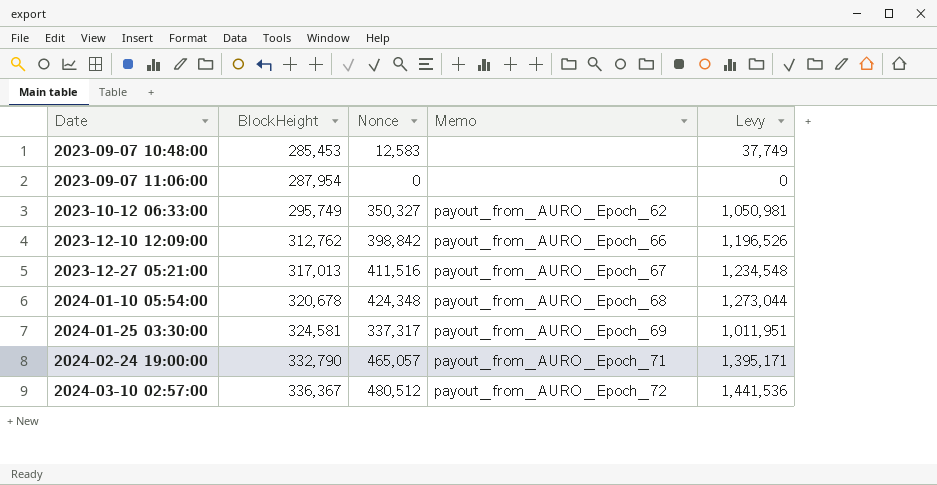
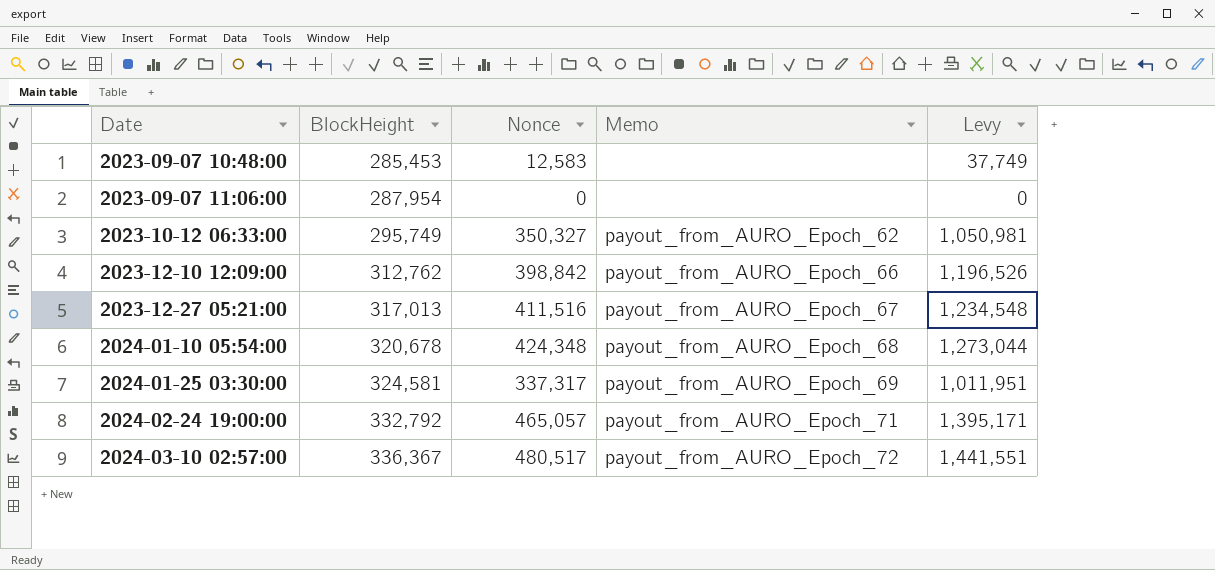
2024-02-24 19:00:00 | BlockHeight: 332,790 -> 332,792
2024-03-10 02:57:00 | Nonce: 480,512 -> 480,517
2024-03-10 02:57:00 | Levy: 1,441,536 -> 1,441,551

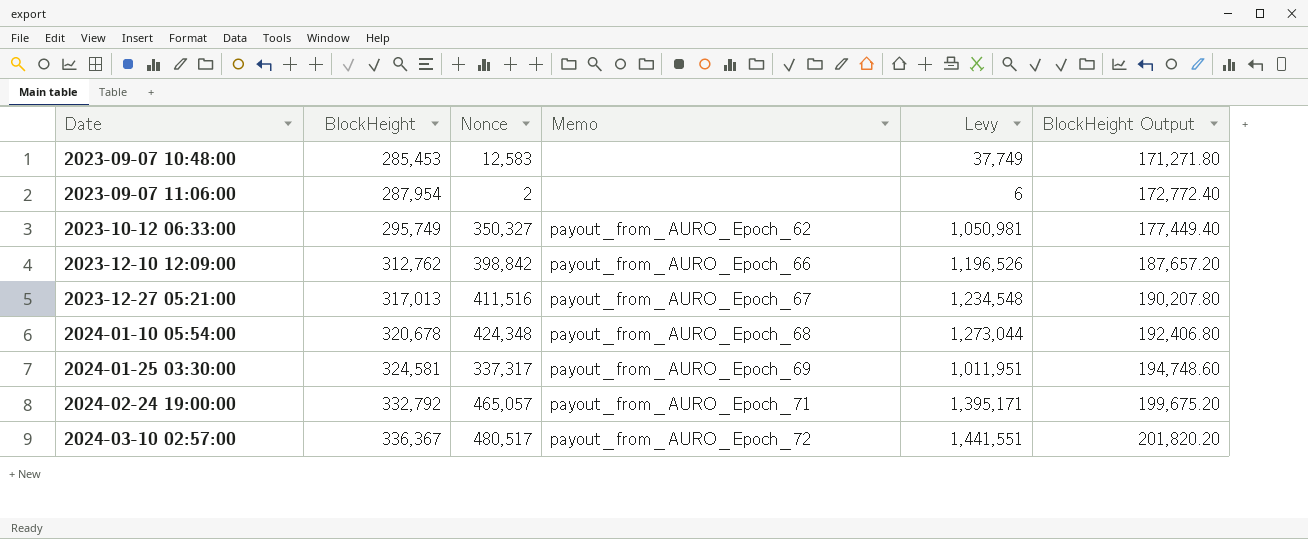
column BlockHeight Output | formula: none -> [BlockHeight] * 0.6
2023-09-07 11:06:00 | Nonce: 0 -> 2
2023-09-07 11:06:00 | Levy: 0 -> 6

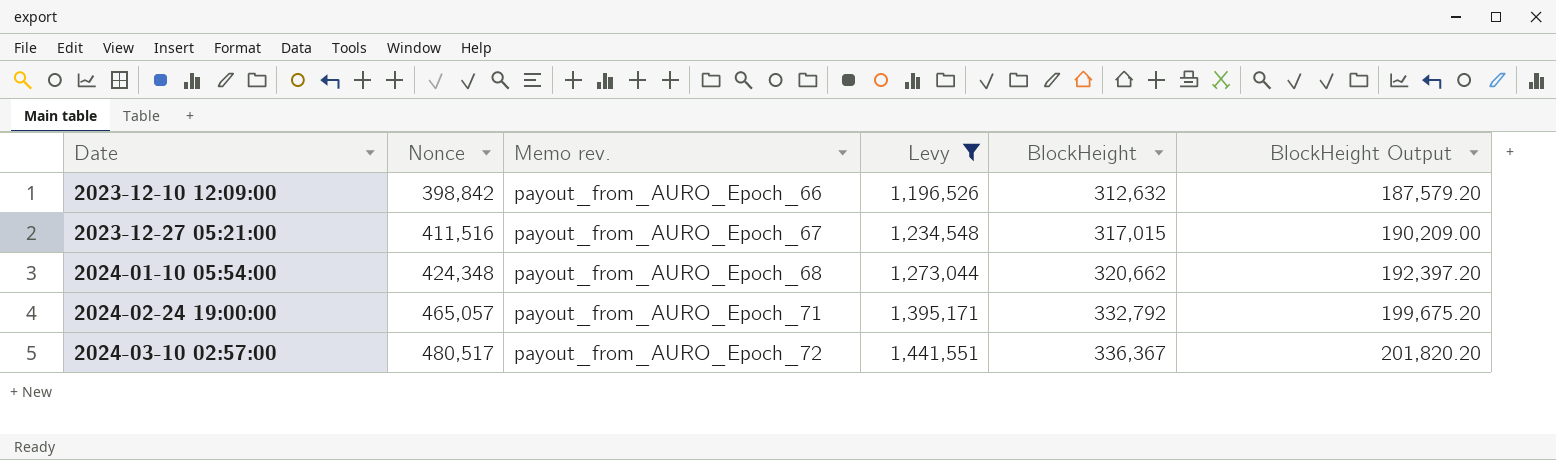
filter: none -> Levy >= 1,196,526
column name: Memo -> Memo rev.
column BlockHeight | position: 2 -> 5
2023-12-10 12:09:00 | BlockHeight: 312,762 -> 312,632
2023-12-10 12:09:00 | BlockHeight Output: 187,657.20 -> 187,579.20
2023-12-27 05:21:00 | BlockHeight: 317,013 -> 317,015
2023-12-27 05:21:00 | BlockHeight Output: 190,207.80 -> 190,209.00
2024-01-10 05:54:00 | BlockHeight: 320,678 -> 320,662
2024-01-10 05:54:00 | BlockHeight Output: 192,406.80 -> 192,397.20

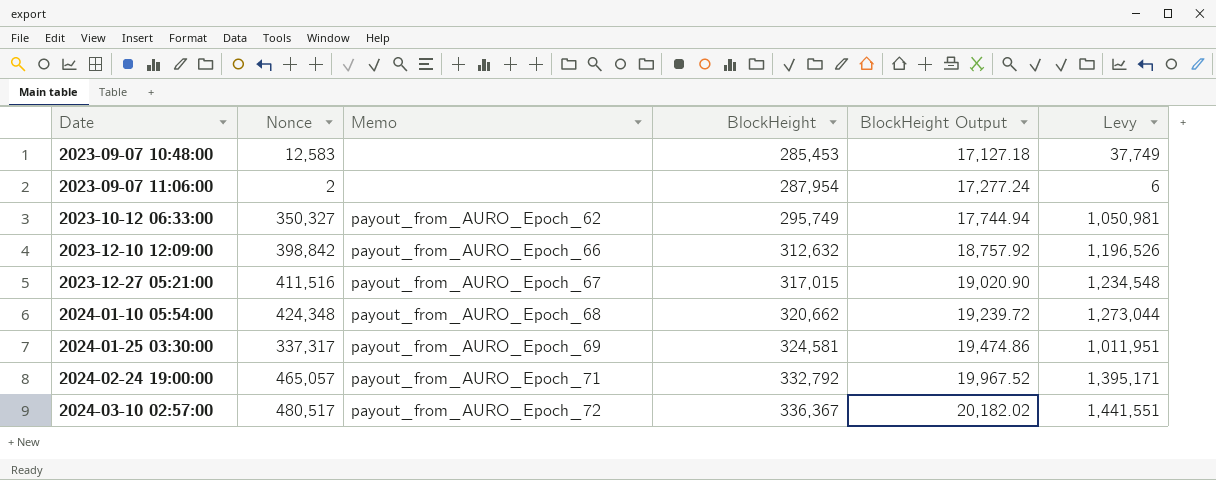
filter: Levy >= 1,196,526 -> none
column name: Memo rev. -> Memo
column BlockHeight Output | formula: [BlockHeight] * 0.6 -> [BlockHeight] * 0.06
column Levy | position: 4 -> 6

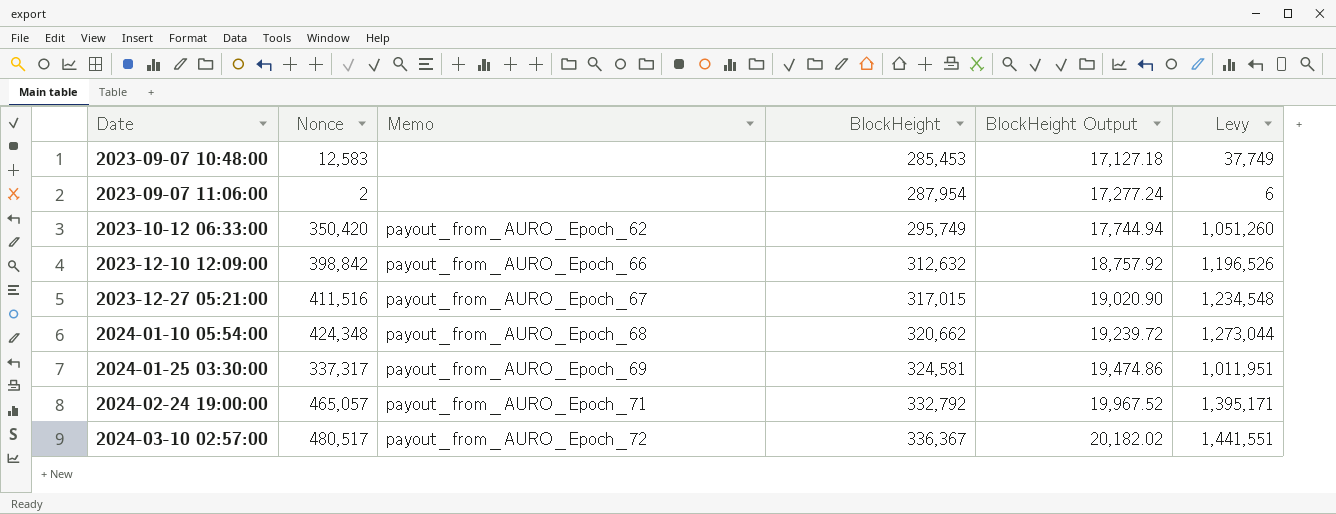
2023-10-12 06:33:00 | Nonce: 350,327 -> 350,420
2023-10-12 06:33:00 | Levy: 1,050,981 -> 1,051,260

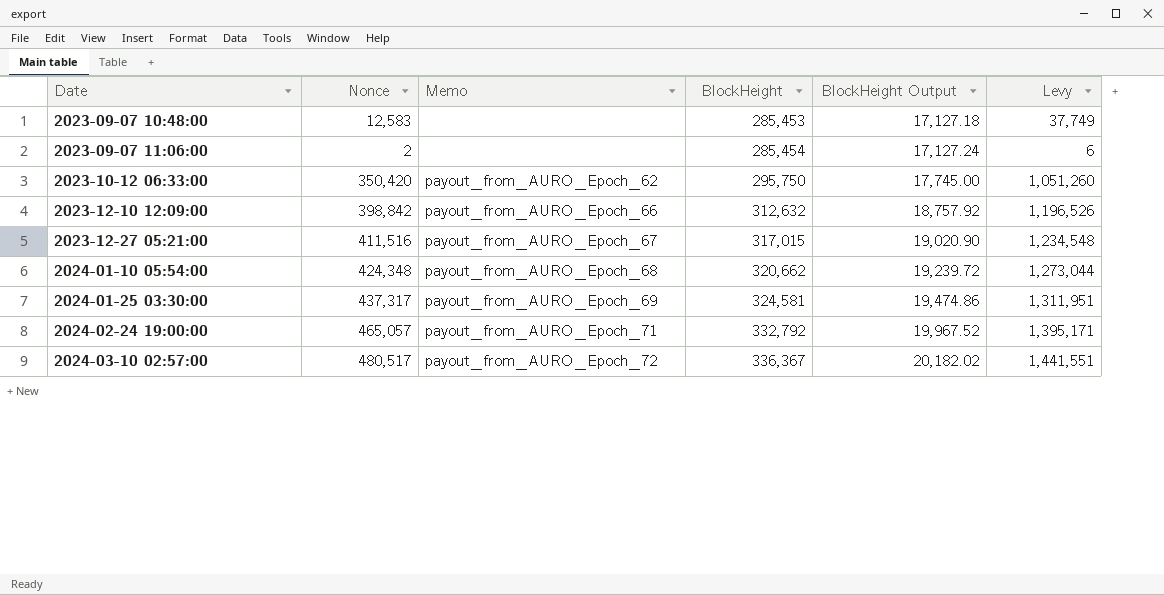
2023-09-07 11:06:00 | BlockHeight: 287,954 -> 285,454
2023-09-07 11:06:00 | BlockHeight Output: 17,277.24 -> 17,127.24
2023-10-12 06:33:00 | BlockHeight: 295,749 -> 295,750
2023-10-12 06:33:00 | BlockHeight Output: 17,744.94 -> 17,745.00
2024-01-25 03:30:00 | Nonce: 337,317 -> 437,317
2024-01-25 03:30:00 | Levy: 1,011,951 -> 1,311,951

